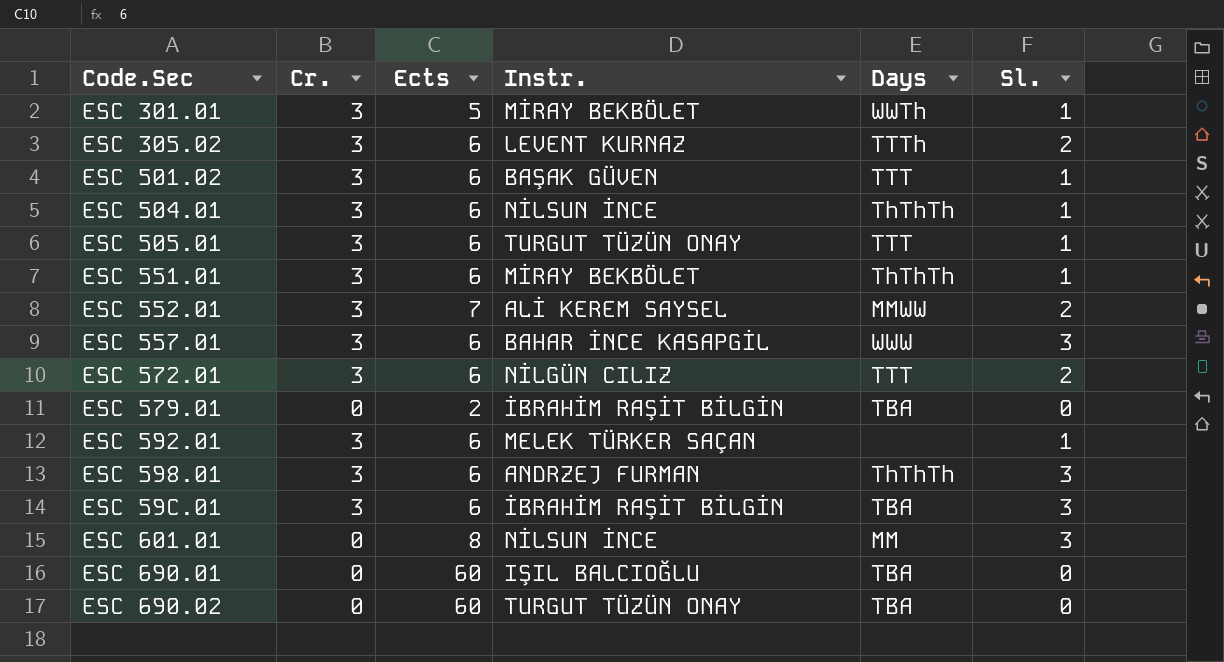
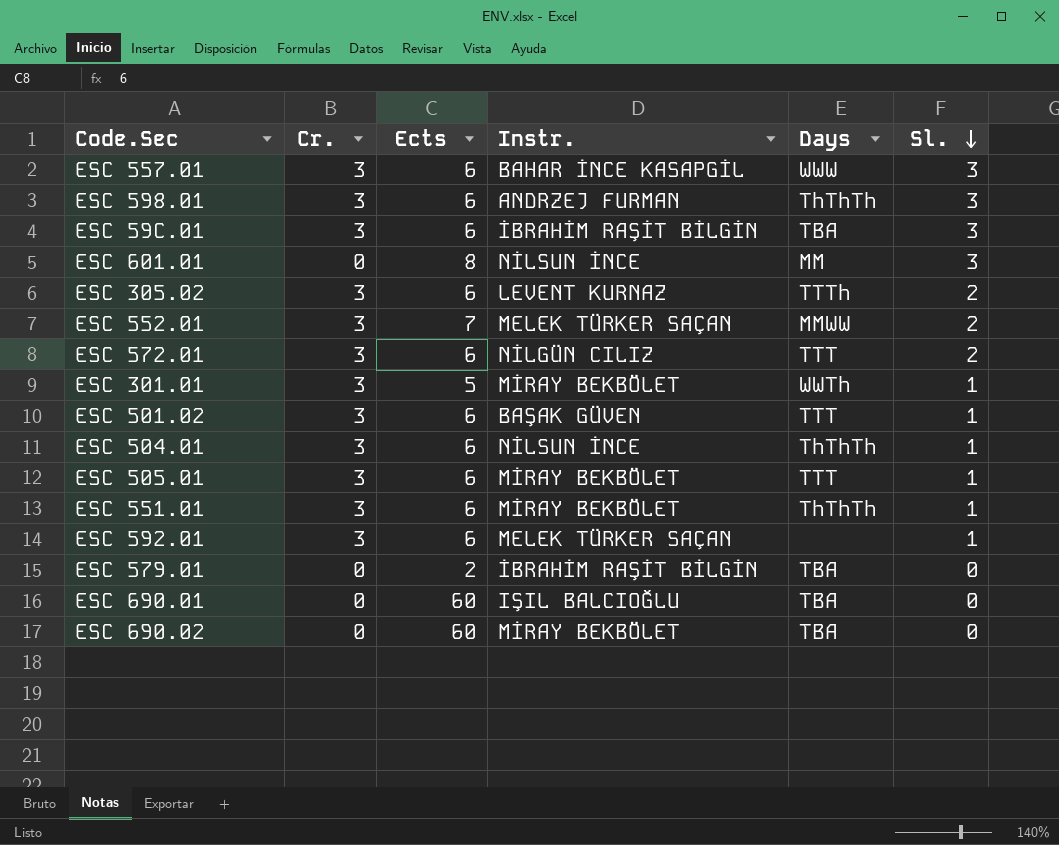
row order: none -> Sl. descending
ESC 552.01 | Instr.: ALİ KEREM SAYSEL -> MELEK TÜRKER SAÇAN
ESC 505.01 | Instr.: TURGUT TÜZÜN ONAY -> MİRAY BEKBÖLET
ESC 690.02 | Instr.: TURGUT TÜZÜN ONAY -> MİRAY BEKBÖLET

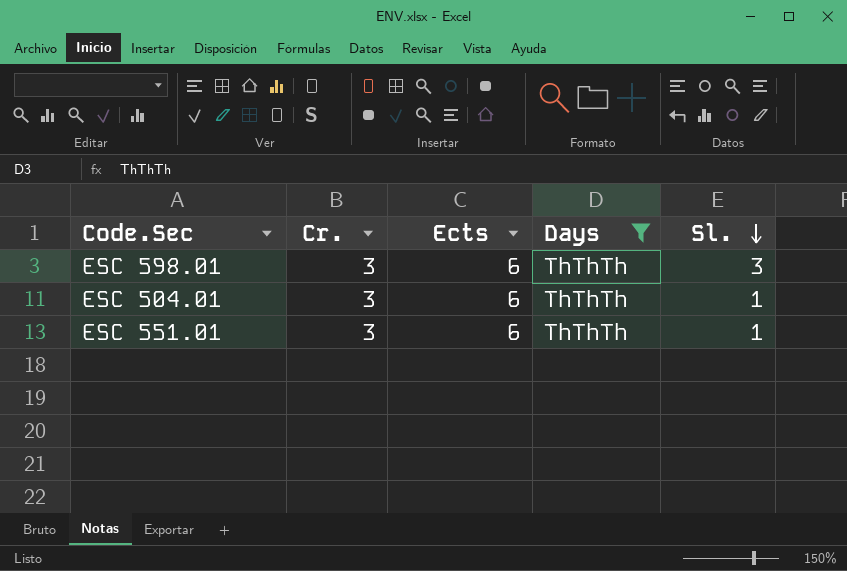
filter: none -> Days = ThThTh
column Instr. | position: 4 -> none

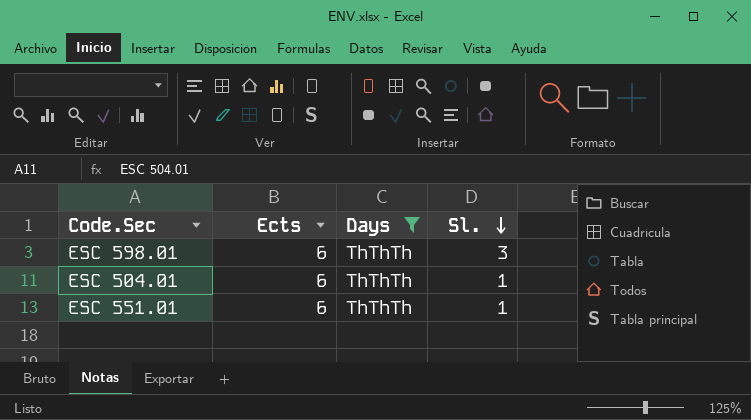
column Cr. | position: 2 -> none

